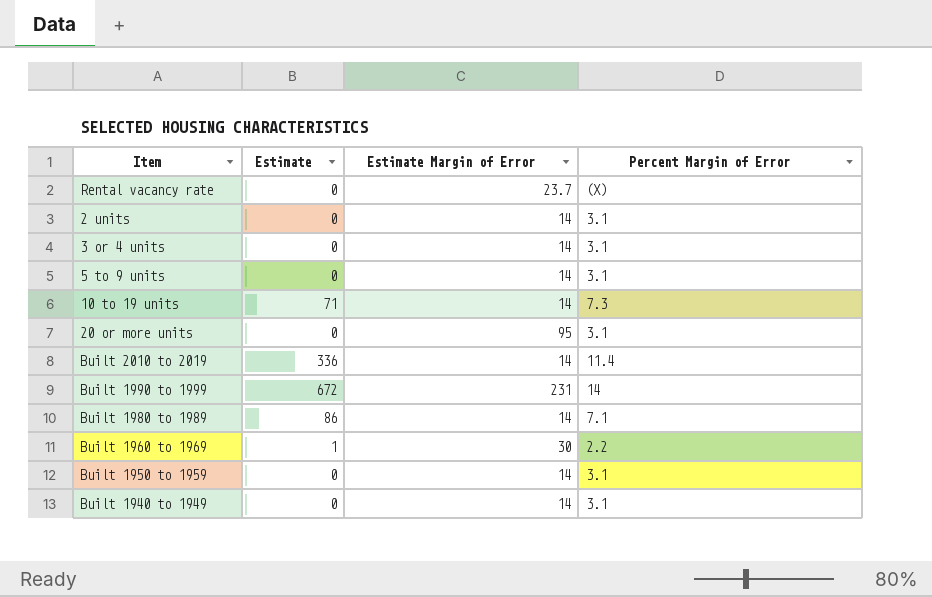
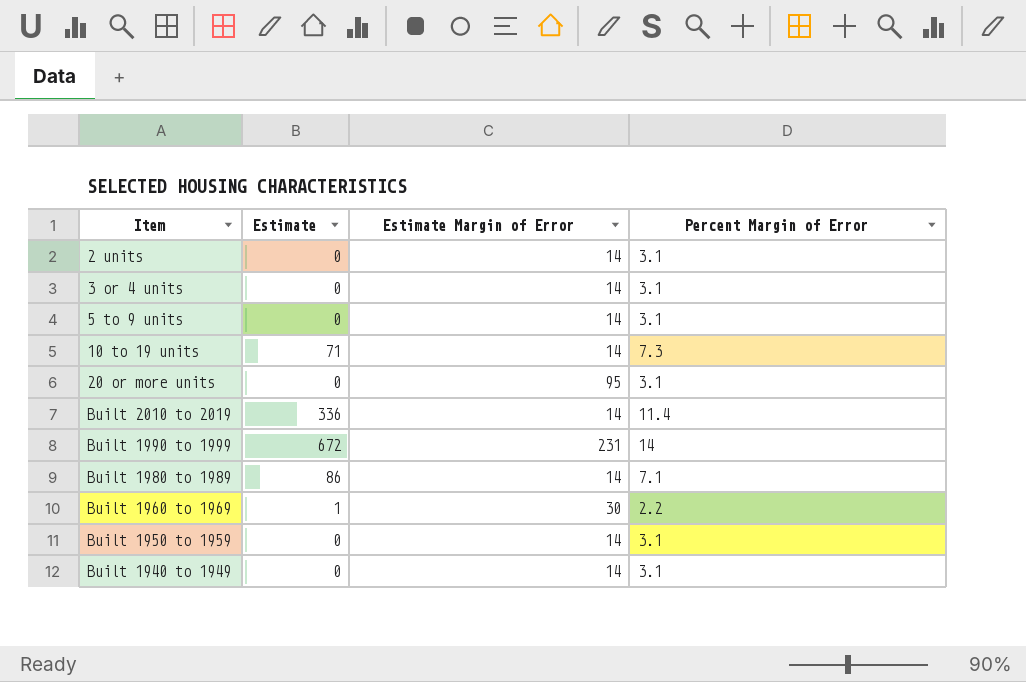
row Rental vacancy rate: 0 | 23.7 | (X) -> none

